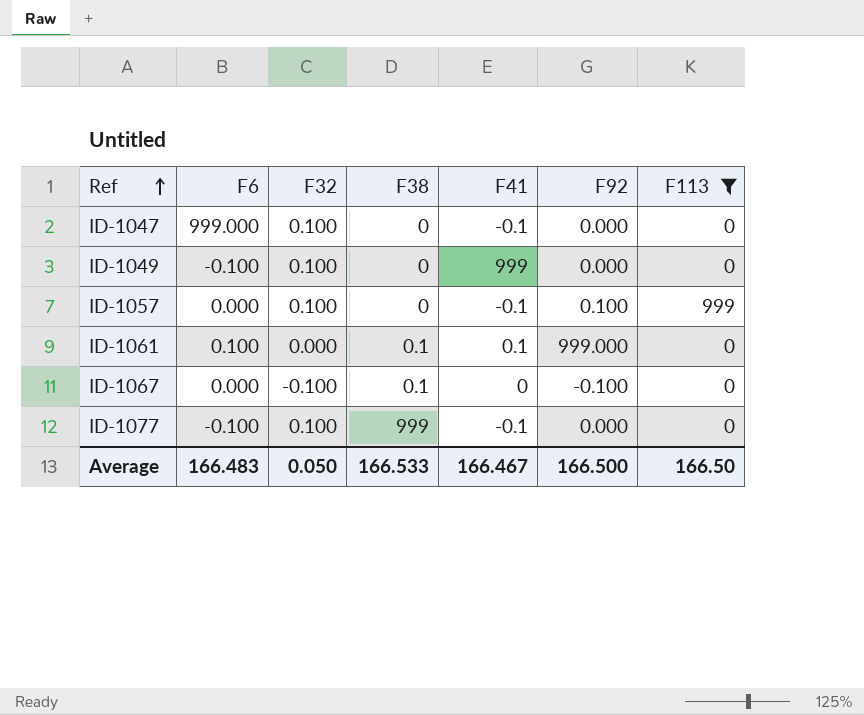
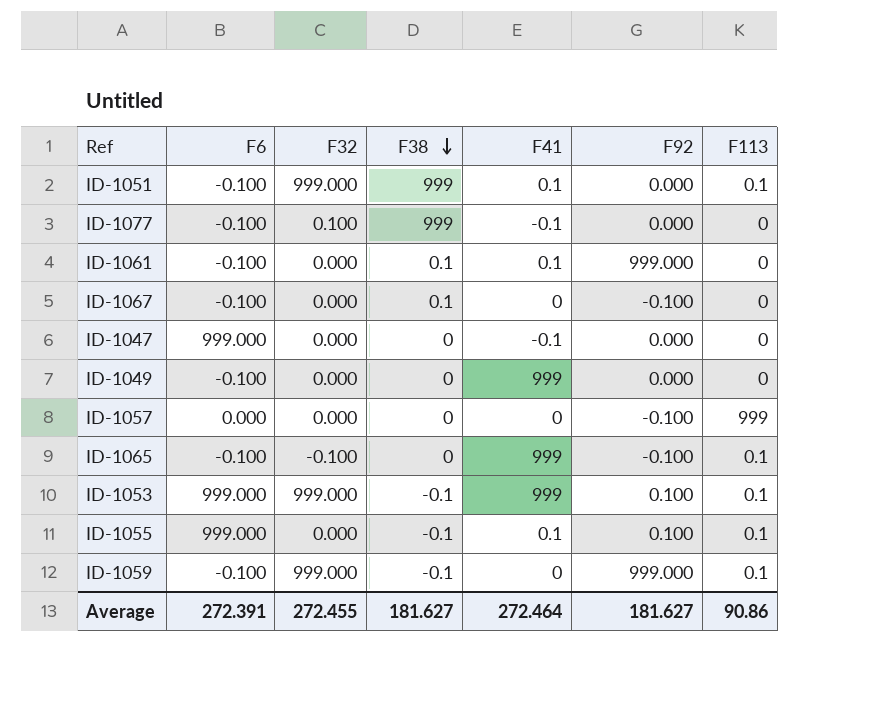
filter: F113 != 0.1 -> none
row order: Ref ascending -> F38 descending
ID-1061 | F6: 0.100 -> -0.100
ID-1067 | F6: 0.000 -> -0.100
ID-1067 | F32: -0.100 -> 0.000
ID-1047 | F32: 0.100 -> 0.000
ID-1049 | F32: 0.100 -> 0.000
ID-1057 | F32: 0.100 -> 0.000
ID-1057 | F41: -0.1 -> 0
ID-1057 | F92: 0.100 -> -0.100
Average | F6: 166.483 -> 272.391
Average | F32: 0.050 -> 272.455
Average | F38: 166.533 -> 181.627
Average | F41: 166.467 -> 272.464
Average | F92: 166.500 -> 181.627
Average | F113: 166.50 -> 90.86

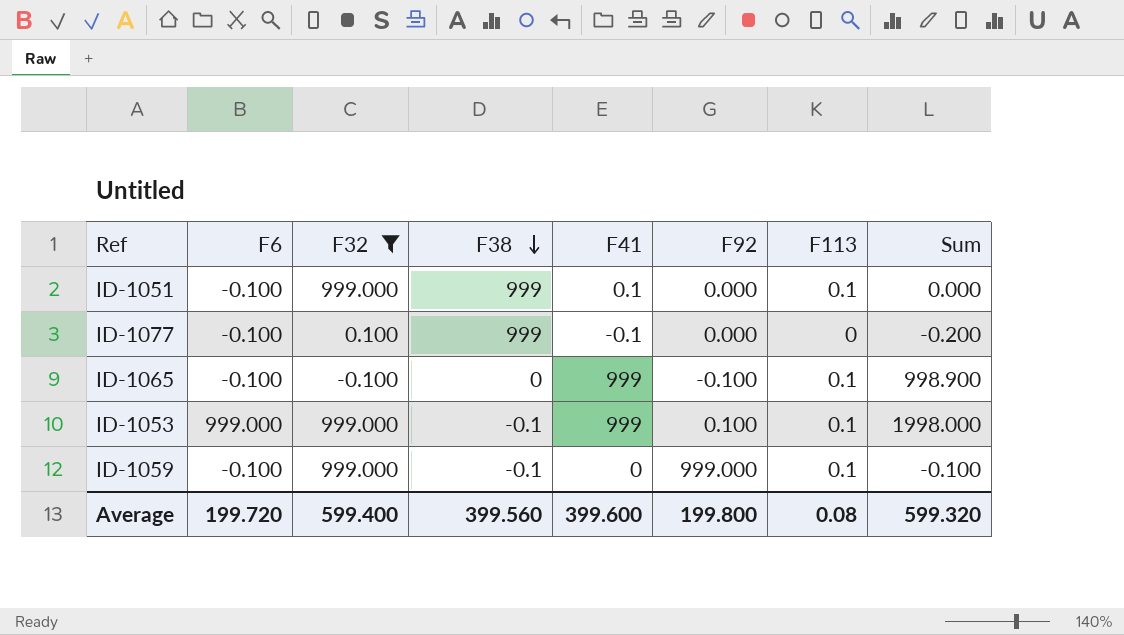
filter: none -> F32 != 0.000
column Sum | formula: none -> [F6] + [F41]
Average | F6: 272.391 -> 199.720
Average | F32: 272.455 -> 599.400
Average | F38: 181.627 -> 399.560
Average | F41: 272.464 -> 399.600
Average | F92: 181.627 -> 199.800
Average | F113: 90.86 -> 0.08

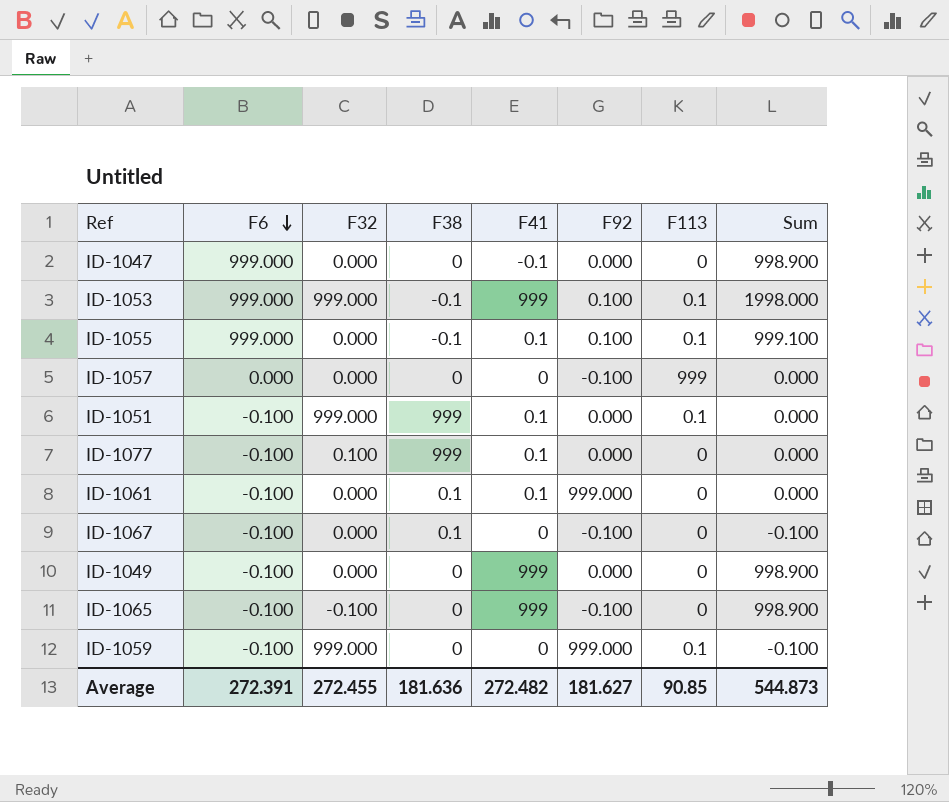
filter: F32 != 0.000 -> none
row order: F38 descending -> F6 descending
ID-1077 | F41: -0.1 -> 0.1
ID-1077 | Sum: -0.200 -> 0.000
ID-1065 | F113: 0.1 -> 0
ID-1059 | F38: -0.1 -> 0
Average | F6: 199.720 -> 272.391
Average | F32: 599.400 -> 272.455
Average | F38: 399.560 -> 181.636
Average | F41: 399.600 -> 272.482
Average | F92: 199.800 -> 181.627
Average | F113: 0.08 -> 90.85
Average | Sum: 599.320 -> 544.873

